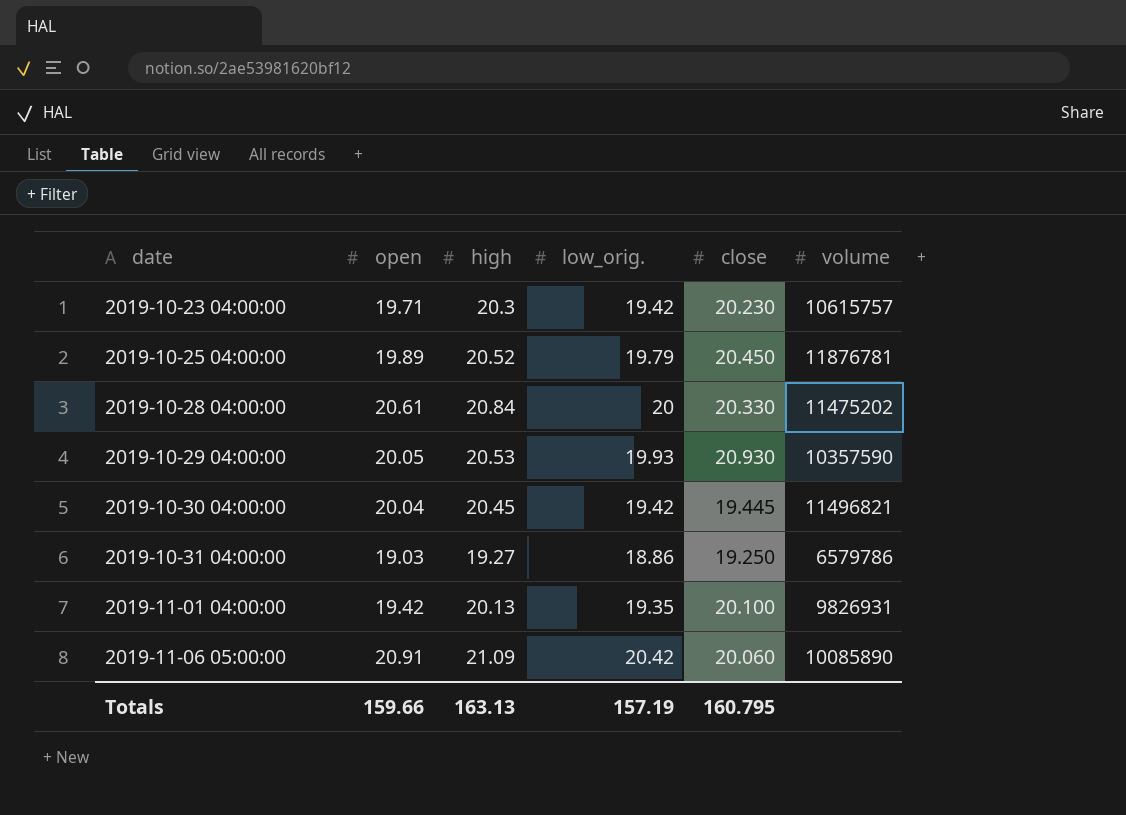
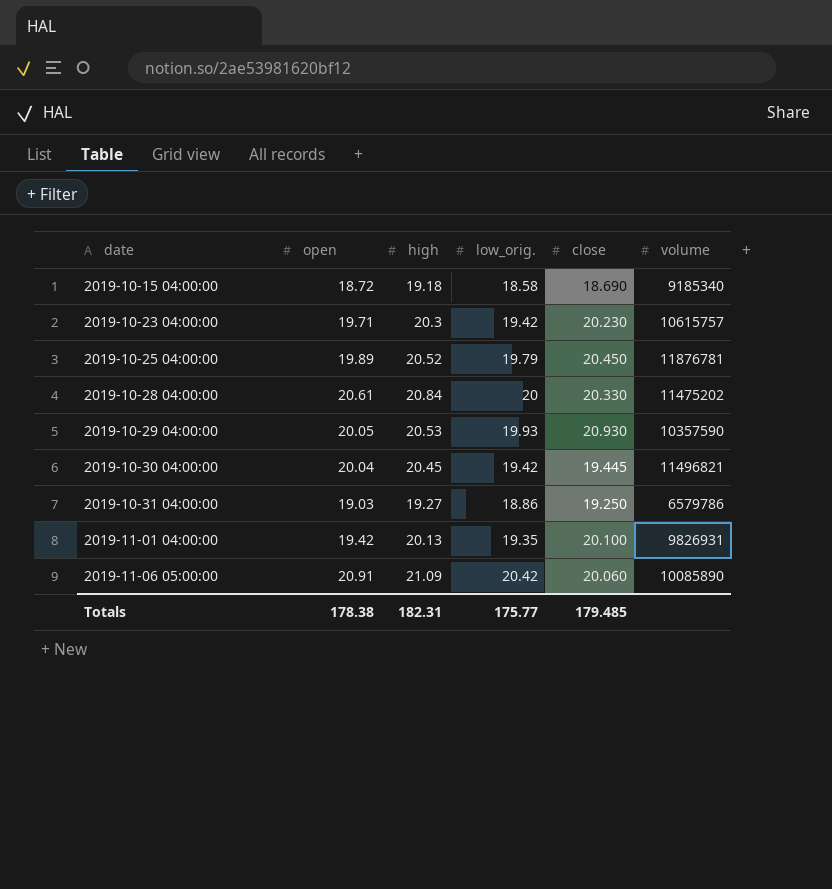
row 2019-10-15 04:00:00: none -> 18.72 | 19.18 | 18.58 | 18.690 | 9185340
Totals | open: 159.66 -> 178.38
Totals | high: 163.13 -> 182.31
Totals | low_orig.: 157.19 -> 175.77
Totals | close: 160.795 -> 179.485

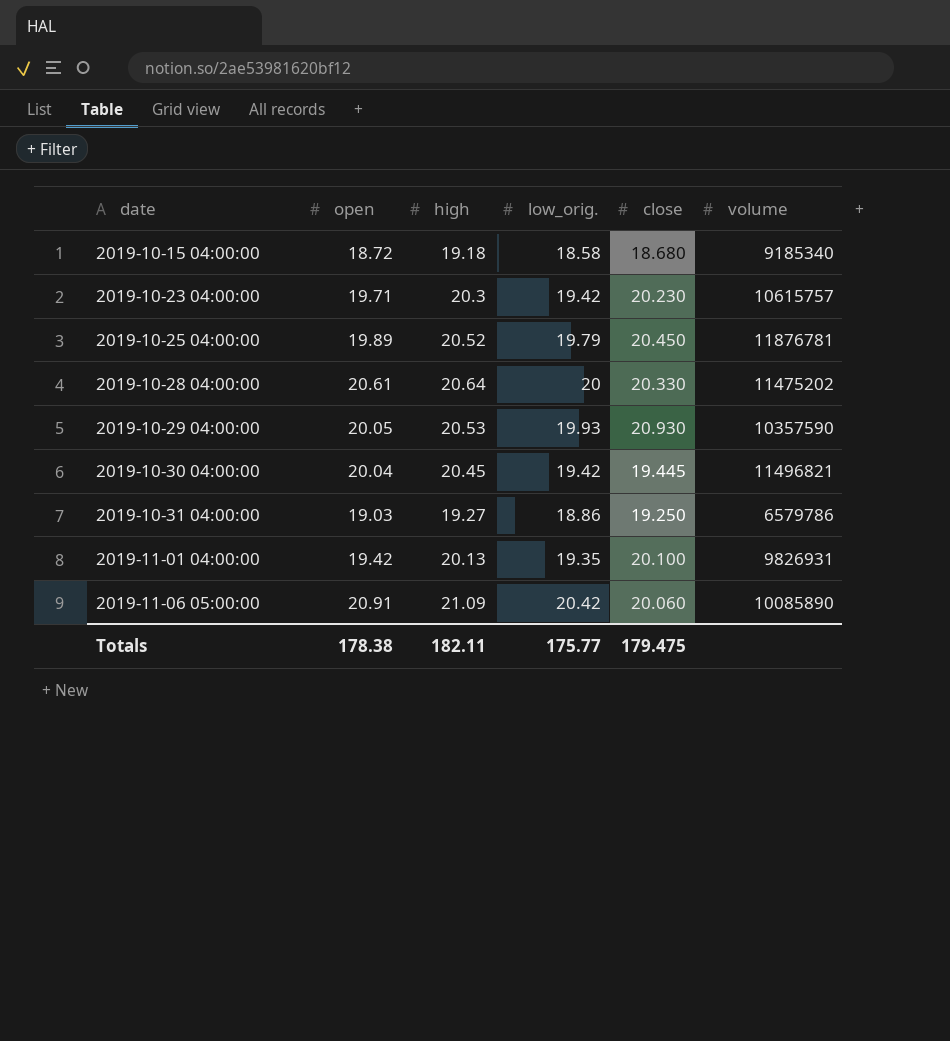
2019-10-15 04:00:00 | close: 18.690 -> 18.680
2019-10-28 04:00:00 | high: 20.84 -> 20.64
Totals | high: 182.31 -> 182.11
Totals | close: 179.485 -> 179.475

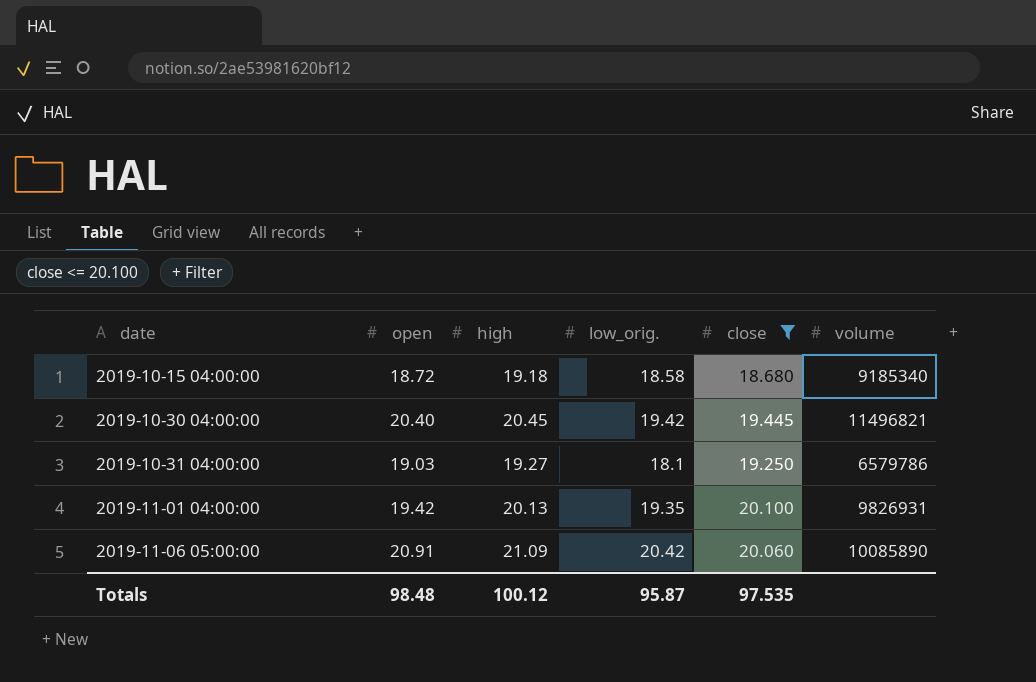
filter: none -> close <= 20.100
2019-10-30 04:00:00 | open: 20.04 -> 20.40
2019-10-31 04:00:00 | low_orig.: 18.86 -> 18.1
Totals | open: 178.38 -> 98.48
Totals | high: 182.11 -> 100.12
Totals | low_orig.: 175.77 -> 95.87
Totals | close: 179.475 -> 97.535

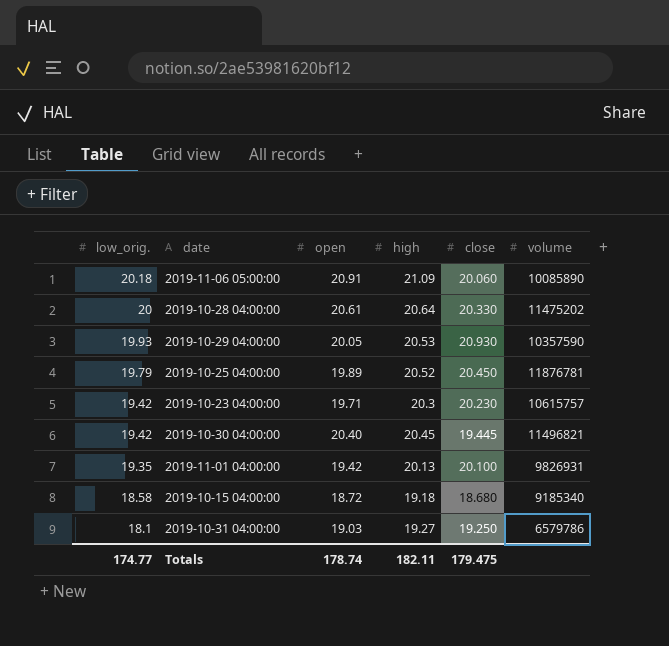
filter: close <= 20.100 -> none
row order: date ascending -> low_orig. descending
column low_orig. | position: 4 -> 1
2019-11-06 05:00:00 | low_orig.: 20.42 -> 20.18
Totals | low_orig.: 95.87 -> 174.77
Totals | open: 98.48 -> 178.74
Totals | high: 100.12 -> 182.11
Totals | close: 97.535 -> 179.475

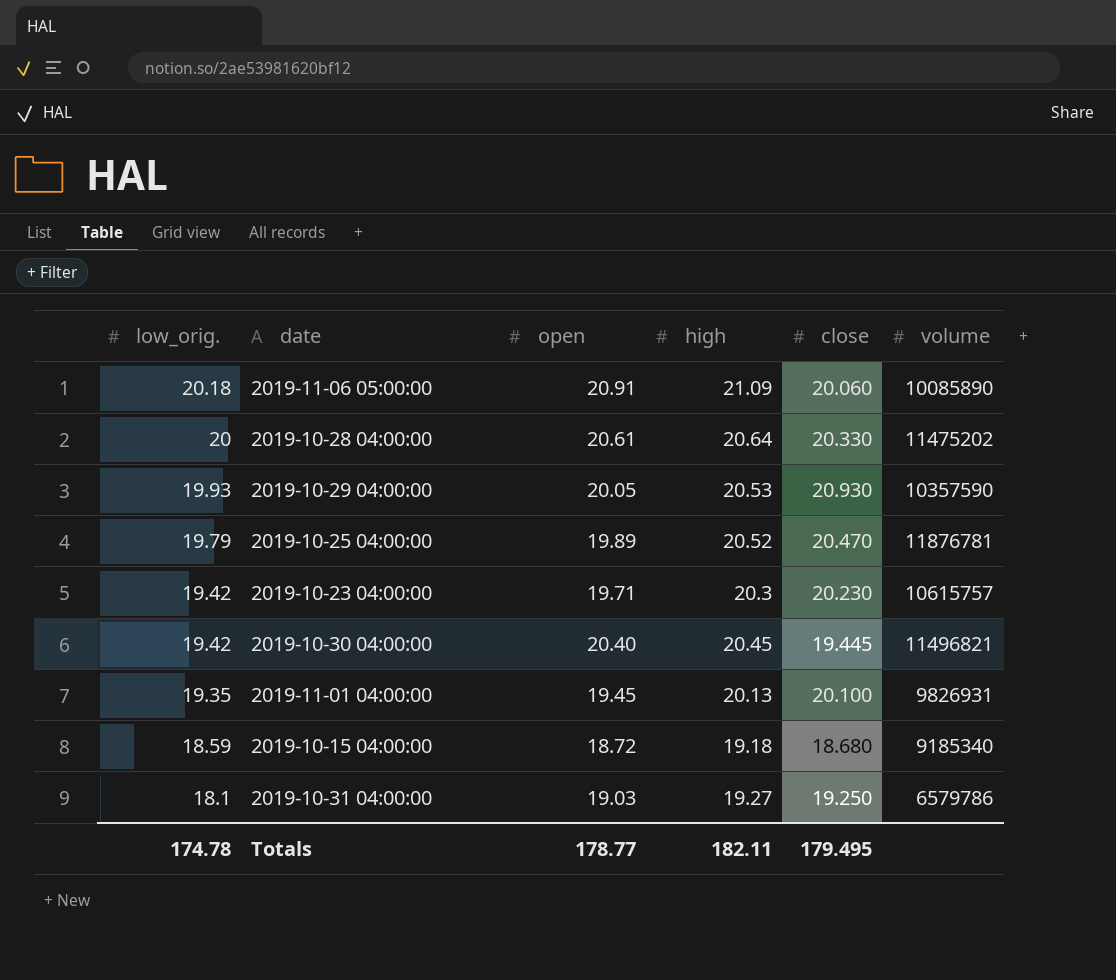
2019-10-25 04:00:00 | close: 20.450 -> 20.470
2019-11-01 04:00:00 | open: 19.42 -> 19.45
2019-10-15 04:00:00 | low_orig.: 18.58 -> 18.59
Totals | low_orig.: 174.77 -> 174.78
Totals | open: 178.74 -> 178.77
Totals | close: 179.475 -> 179.495

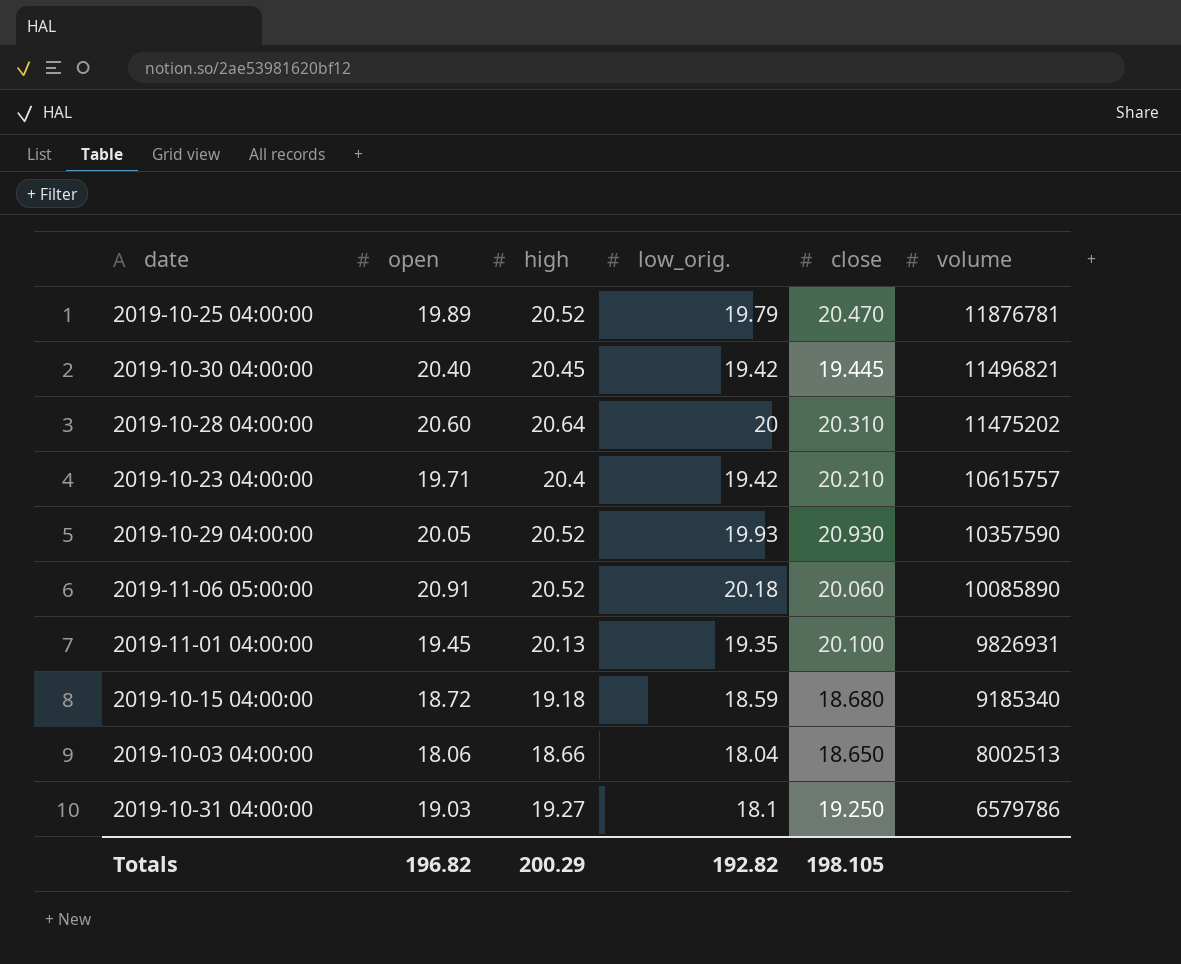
row order: low_orig. descending -> volume descending
column low_orig. | position: 1 -> 4
2019-10-28 04:00:00 | open: 20.61 -> 20.60
2019-10-28 04:00:00 | close: 20.330 -> 20.310
2019-10-23 04:00:00 | high: 20.3 -> 20.4
2019-10-23 04:00:00 | close: 20.230 -> 20.210
2019-10-29 04:00:00 | high: 20.53 -> 20.52
2019-11-06 05:00:00 | high: 21.09 -> 20.52
row 2019-10-03 04:00:00: none -> 18.06 | 18.66 | 18.04 | 18.650 | 8002513
Totals | open: 178.77 -> 196.82
Totals | high: 182.11 -> 200.29
Totals | low_orig.: 174.78 -> 192.82
Totals | close: 179.495 -> 198.105

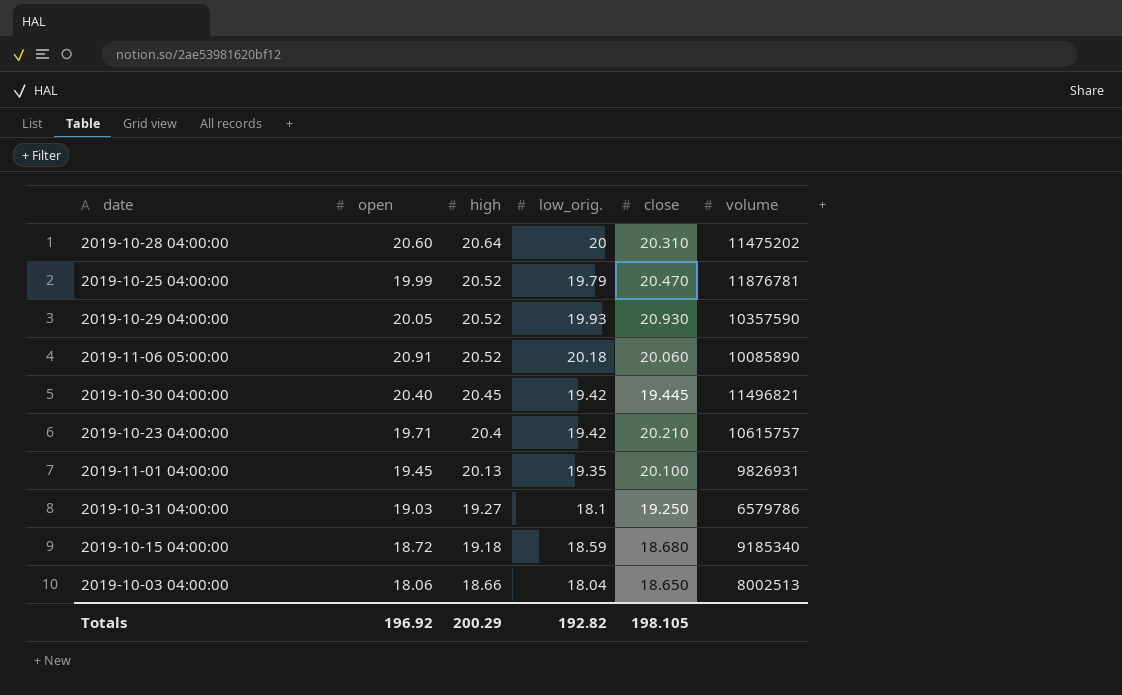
row order: volume descending -> high descending
2019-10-25 04:00:00 | open: 19.89 -> 19.99
Totals | open: 196.82 -> 196.92

